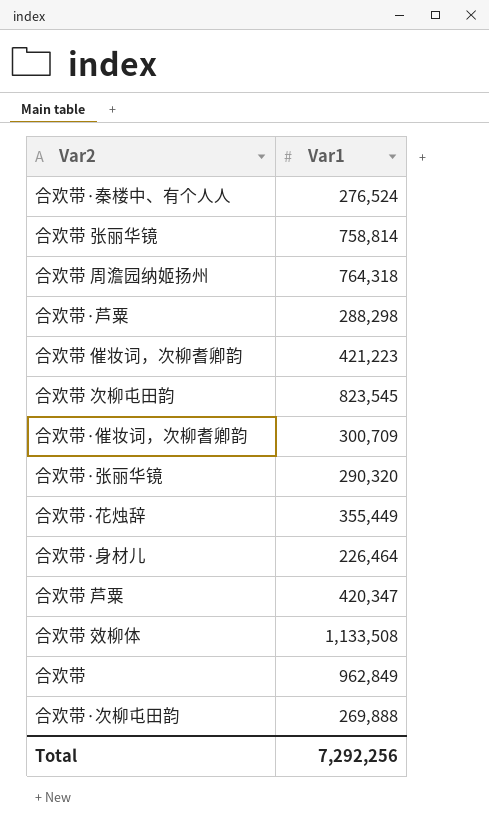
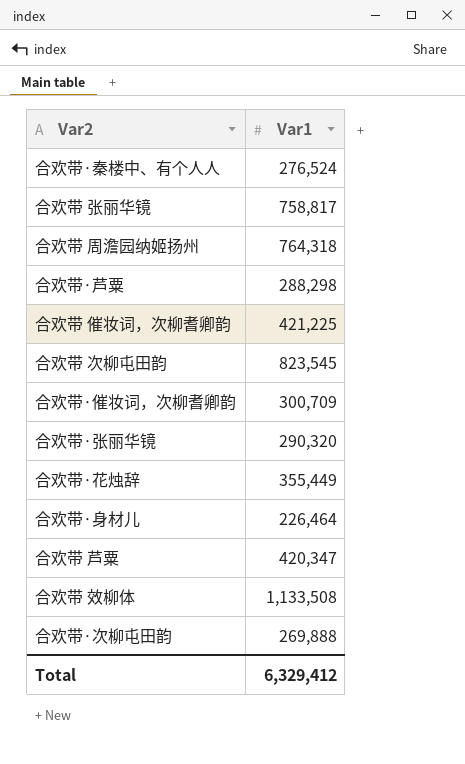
row 合欢带: 962,849 -> none
合欢带 张丽华镜 | Var1: 758,814 -> 758,817
合欢带 催妆词，次柳耆卿韵 | Var1: 421,223 -> 421,225
Total | Var1: 7,292,256 -> 6,329,412

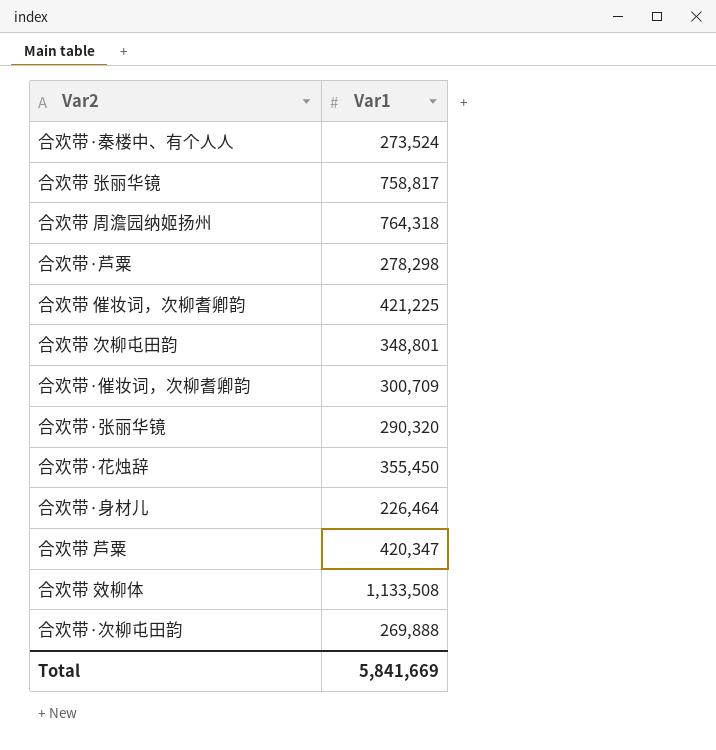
合欢带·秦楼中、有个人人 | Var1: 276,524 -> 273,524
合欢带·芦粟 | Var1: 288,298 -> 278,298
合欢带 次柳屯田韵 | Var1: 823,545 -> 348,801
合欢带·花烛辞 | Var1: 355,449 -> 355,450
Total | Var1: 6,329,412 -> 5,841,669

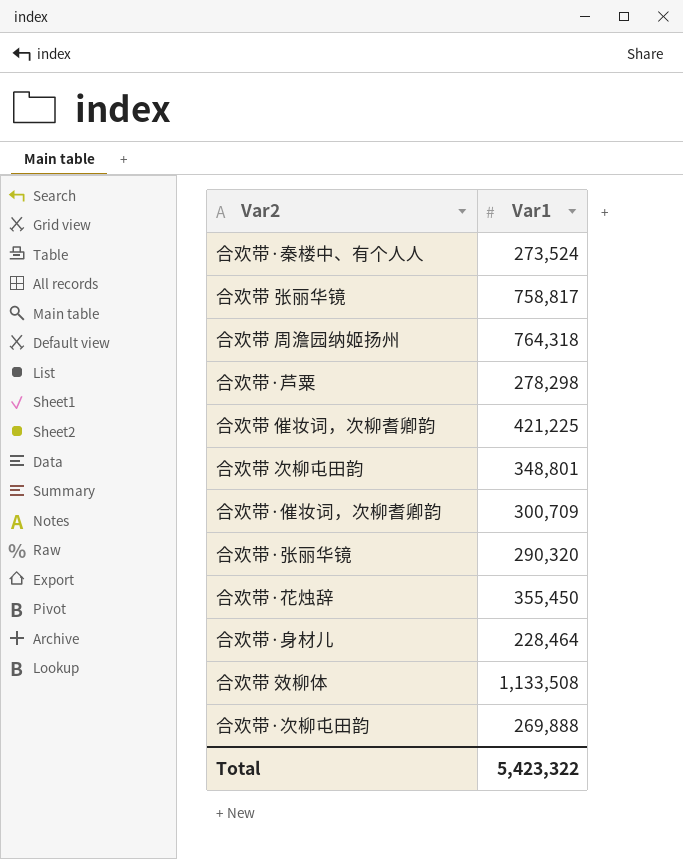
row 合欢带 芦粟: 420,347 -> none
合欢带·身材儿 | Var1: 226,464 -> 228,464
Total | Var1: 5,841,669 -> 5,423,322

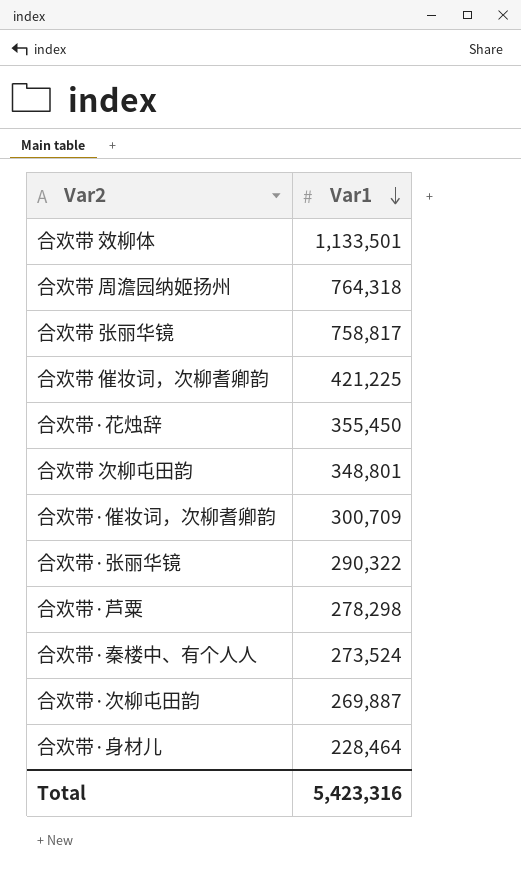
row order: none -> Var1 descending
合欢带 效柳体 | Var1: 1,133,508 -> 1,133,501
合欢带·张丽华镜 | Var1: 290,320 -> 290,322
合欢带·次柳屯田韵 | Var1: 269,888 -> 269,887
Total | Var1: 5,423,322 -> 5,423,316

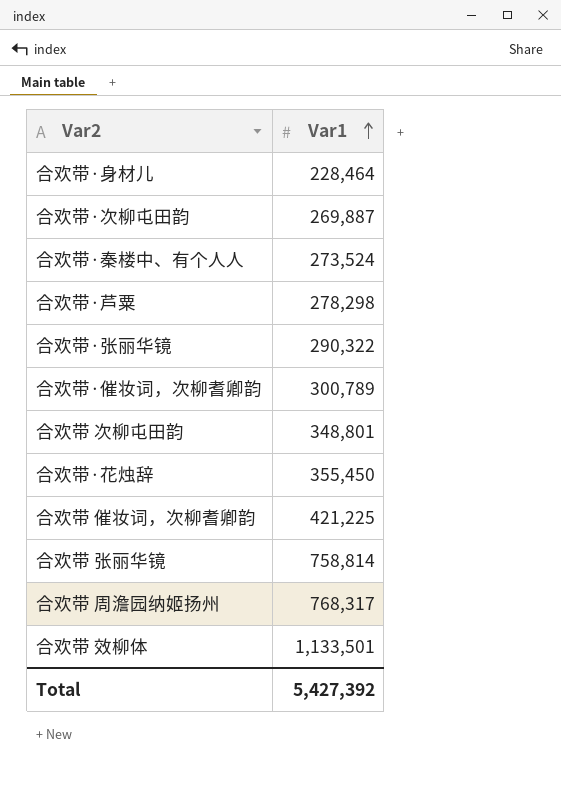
row order: Var1 descending -> Var1 ascending
合欢带·催妆词，次柳耆卿韵 | Var1: 300,709 -> 300,789
合欢带 张丽华镜 | Var1: 758,817 -> 758,814
合欢带 周澹园纳姬扬州 | Var1: 764,318 -> 768,317
Total | Var1: 5,423,316 -> 5,427,392

